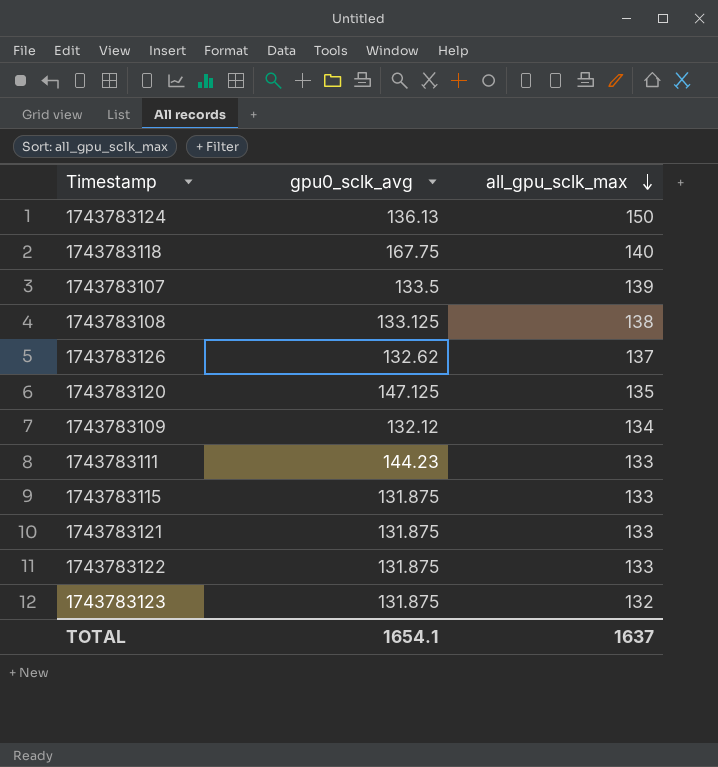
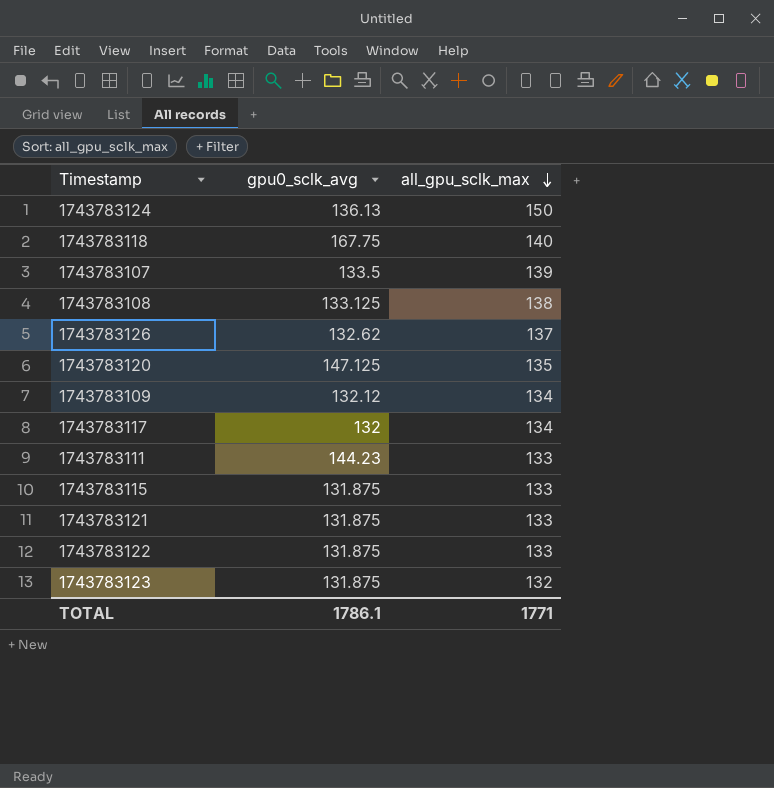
row 1743783117: none -> 132 | 134
TOTAL | gpu0_sclk_avg: 1654.1 -> 1786.1
TOTAL | all_gpu_sclk_max: 1637 -> 1771

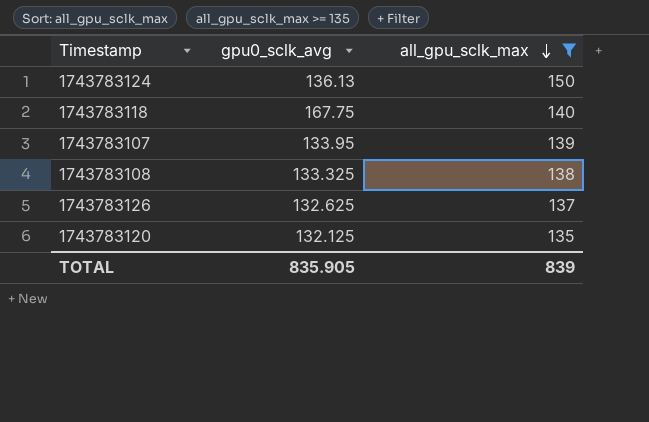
filter: none -> all_gpu_sclk_max >= 135
1743783107 | gpu0_sclk_avg: 133.5 -> 133.95
1743783108 | gpu0_sclk_avg: 133.125 -> 133.325
1743783126 | gpu0_sclk_avg: 132.62 -> 132.625
1743783120 | gpu0_sclk_avg: 147.125 -> 132.125
TOTAL | gpu0_sclk_avg: 1786.1 -> 835.905
TOTAL | all_gpu_sclk_max: 1771 -> 839

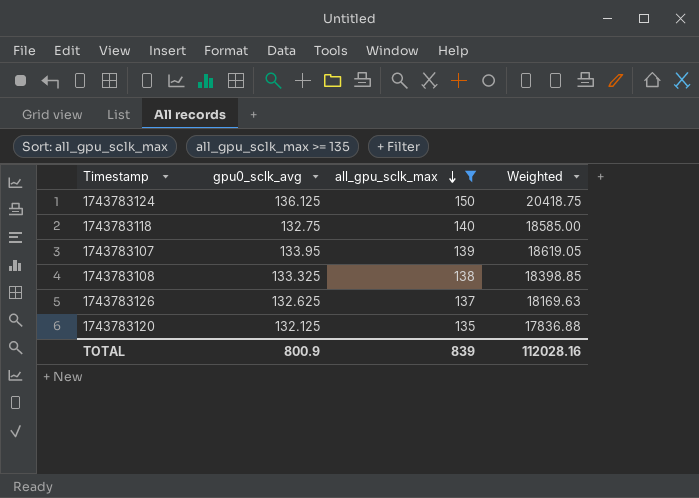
column Weighted | formula: none -> [gpu0_sclk_avg] * [all_gpu_sclk_max]
1743783124 | gpu0_sclk_avg: 136.13 -> 136.125
1743783118 | gpu0_sclk_avg: 167.75 -> 132.75
TOTAL | gpu0_sclk_avg: 835.905 -> 800.9

